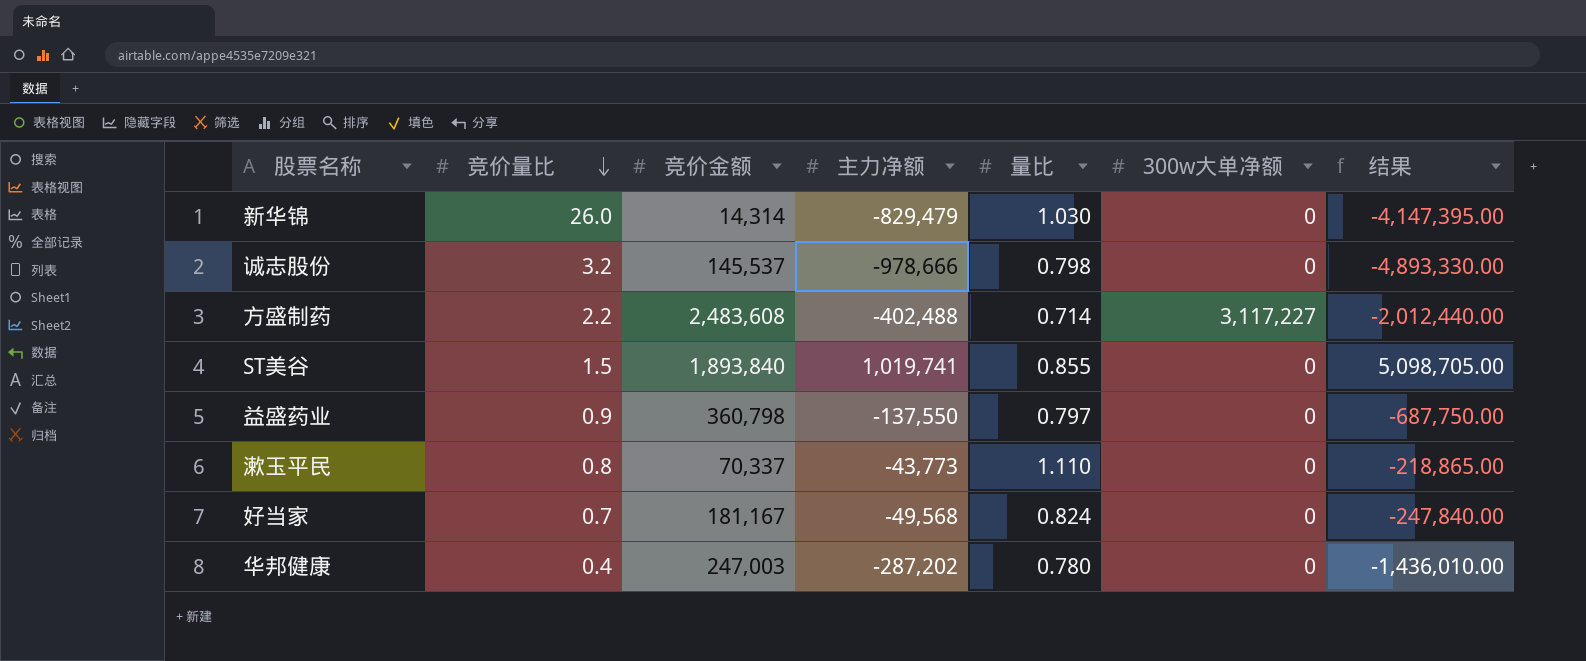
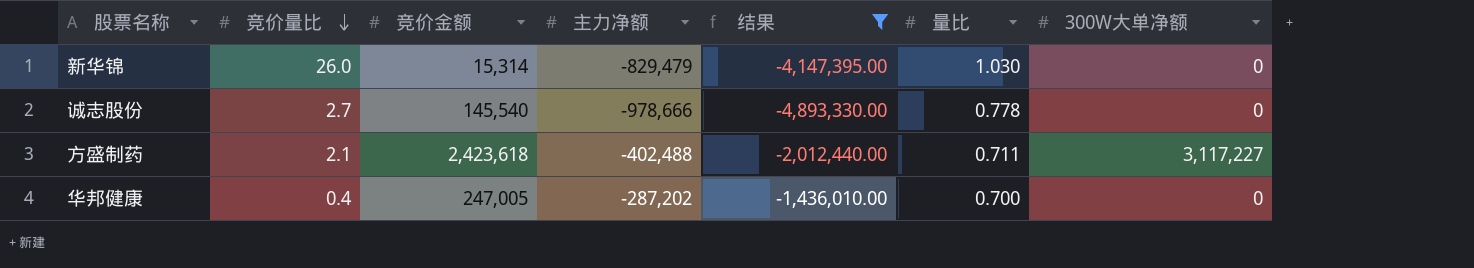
filter: none -> 结果 <= -1,436,010.00
column 结果 | position: 7 -> 5
column name: 300w大单净额 -> 300W大单净额
新华锦 | 竞价金额: 14,314 -> 15,314
诚志股份 | 竞价量比: 3.2 -> 2.7
诚志股份 | 竞价金额: 145,537 -> 145,540
诚志股份 | 量比: 0.798 -> 0.778
方盛制药 | 竞价量比: 2.2 -> 2.1
方盛制药 | 竞价金额: 2,483,608 -> 2,423,618
方盛制药 | 量比: 0.714 -> 0.711
华邦健康 | 竞价金额: 247,003 -> 247,005
华邦健康 | 量比: 0.780 -> 0.700

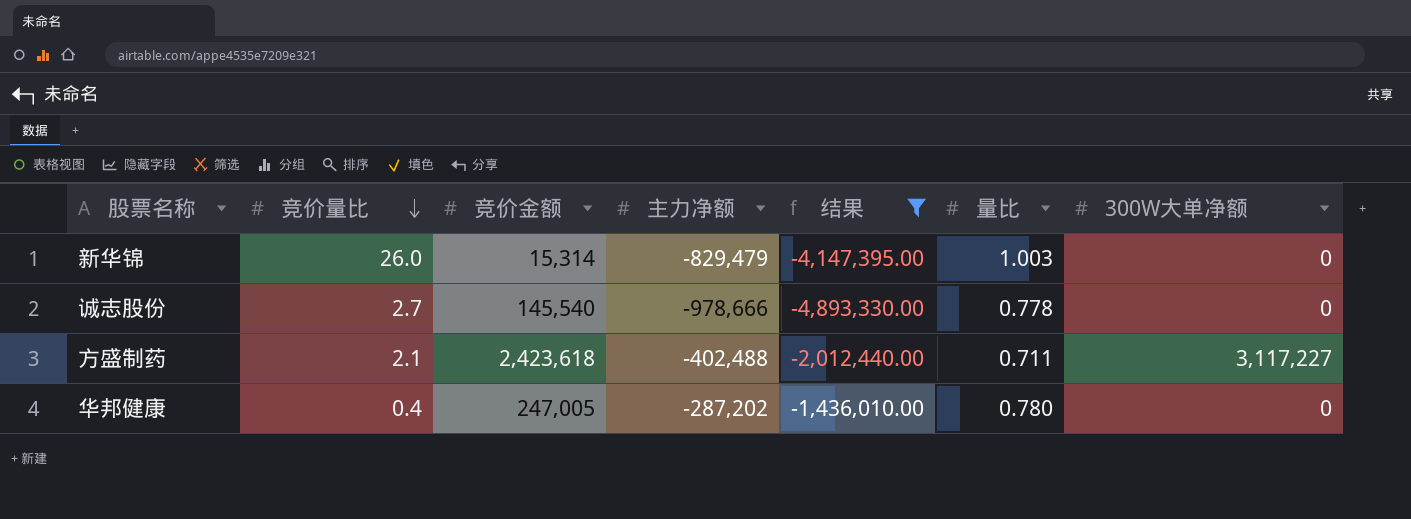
新华锦 | 量比: 1.030 -> 1.003
华邦健康 | 量比: 0.700 -> 0.780

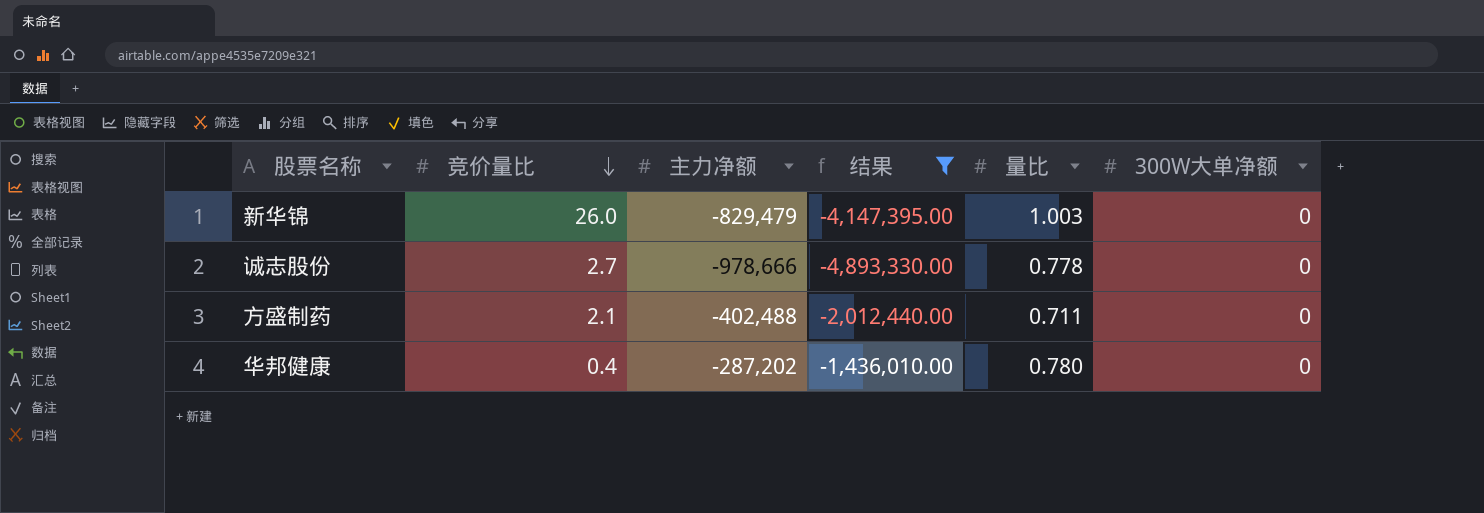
column 竞价金额 | position: 3 -> none
方盛制药 | 300W大单净额: 3,117,227 -> 0

